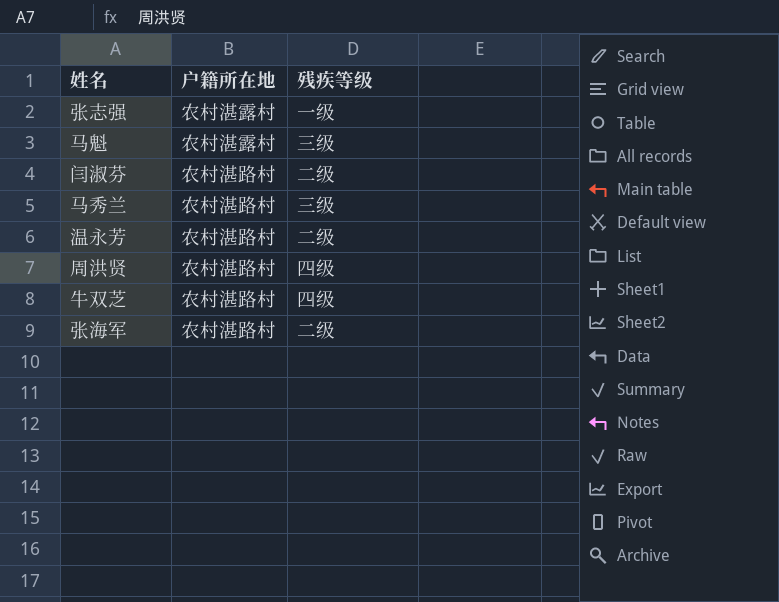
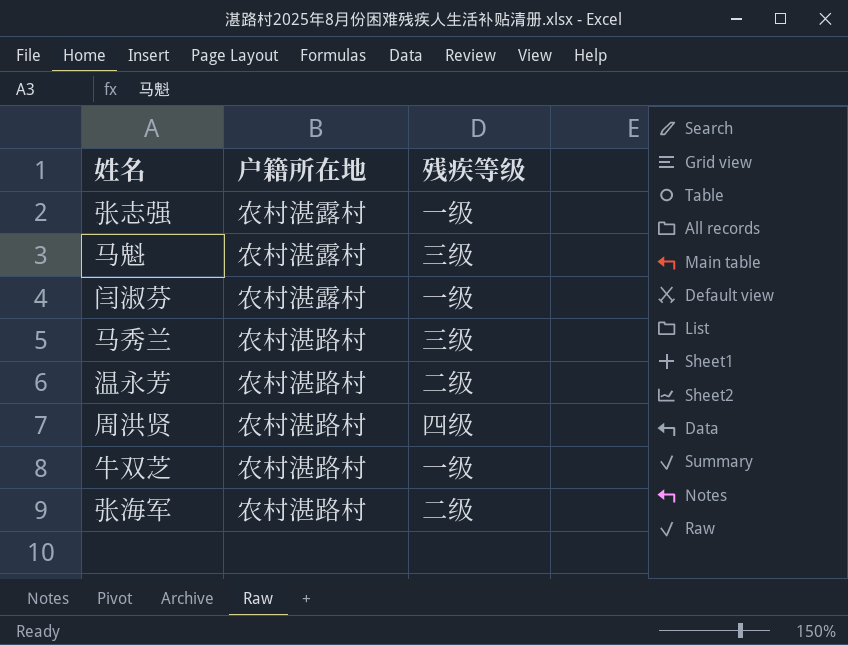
闫淑芬 | 户籍所在地: 农村湛路村 -> 农村湛露村
闫淑芬 | 残疾等级: 二级 -> 一级
牛双芝 | 残疾等级: 四级 -> 一级

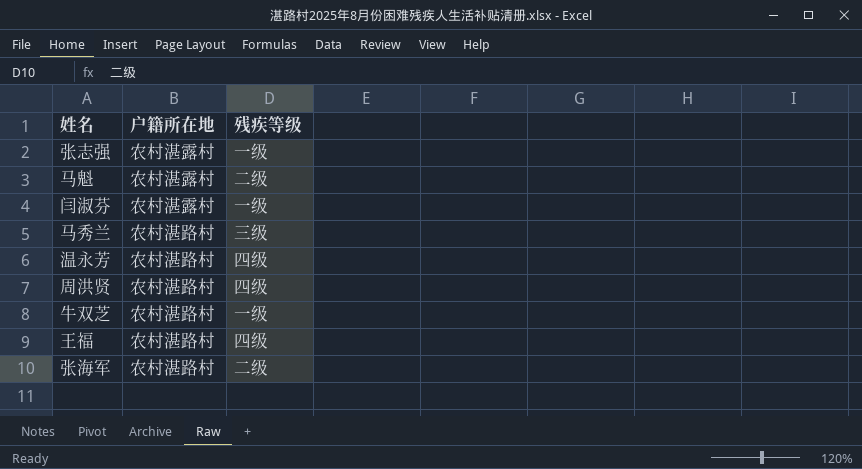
马魁 | 残疾等级: 三级 -> 二级
温永芳 | 残疾等级: 二级 -> 四级
row 王福: none -> 农村湛路村 | 四级

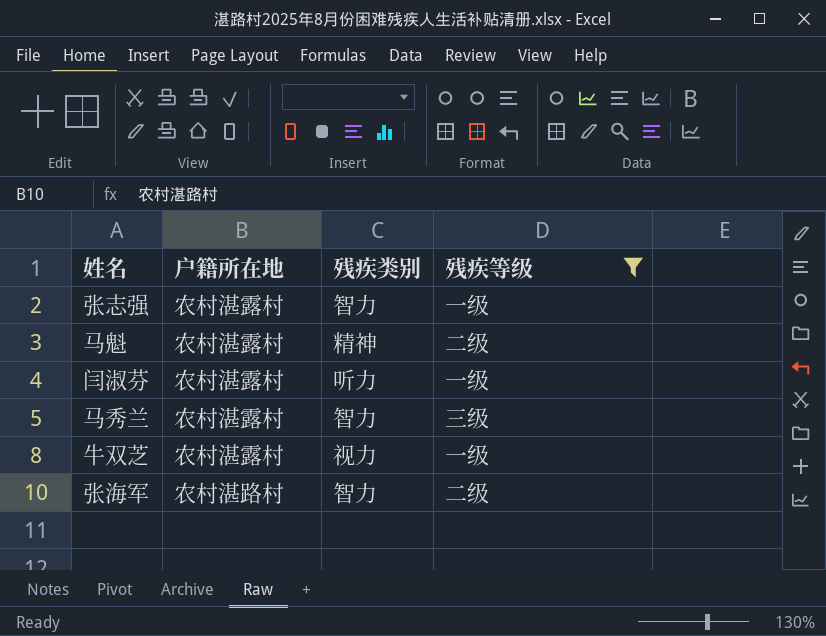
filter: none -> 残疾等级 != 四级
column 残疾类别 | position: none -> 3
马秀兰 | 户籍所在地: 农村湛路村 -> 农村湛露村
牛双芝 | 户籍所在地: 农村湛路村 -> 农村湛露村

